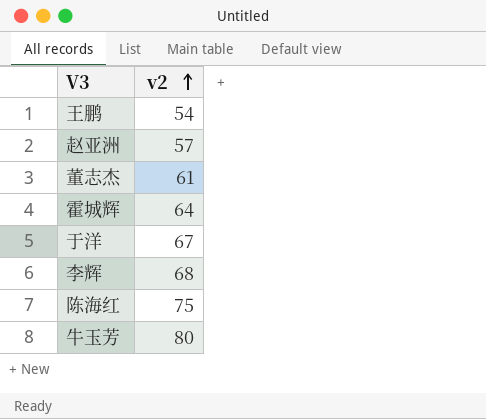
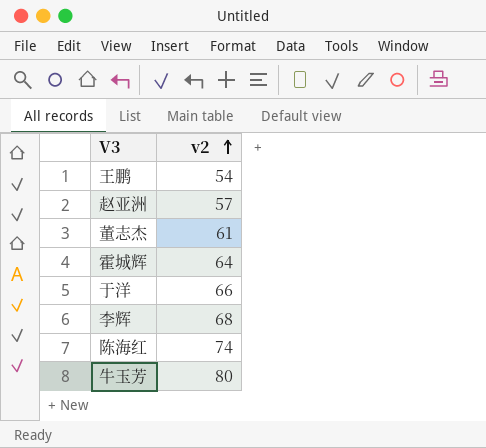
于洋 | v2: 67 -> 66
陈海红 | v2: 75 -> 74

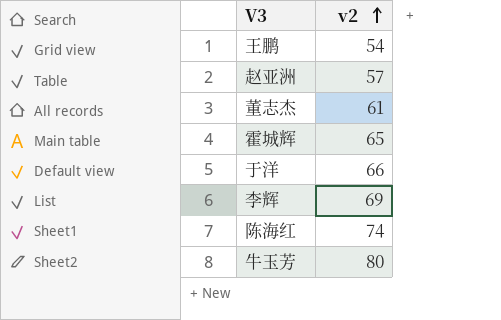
霍城辉 | v2: 64 -> 65
李辉 | v2: 68 -> 69

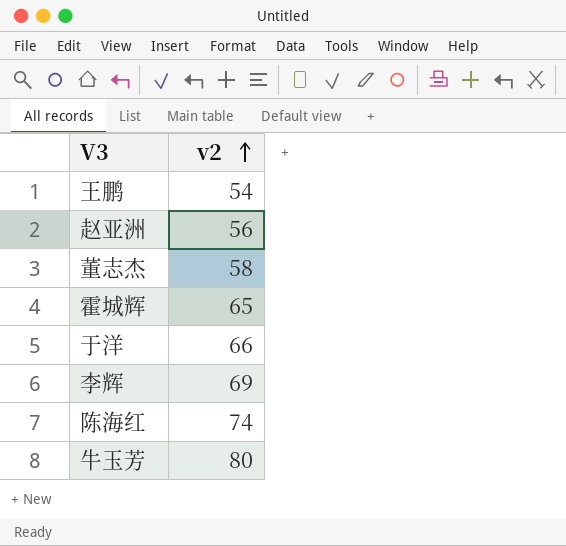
赵亚洲 | v2: 57 -> 56
董志杰 | v2: 61 -> 58

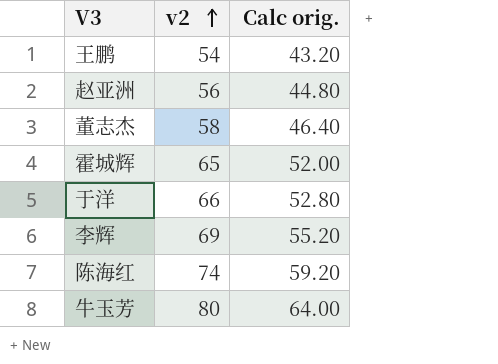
column Calc orig. | formula: none -> [v2] * 0.8

